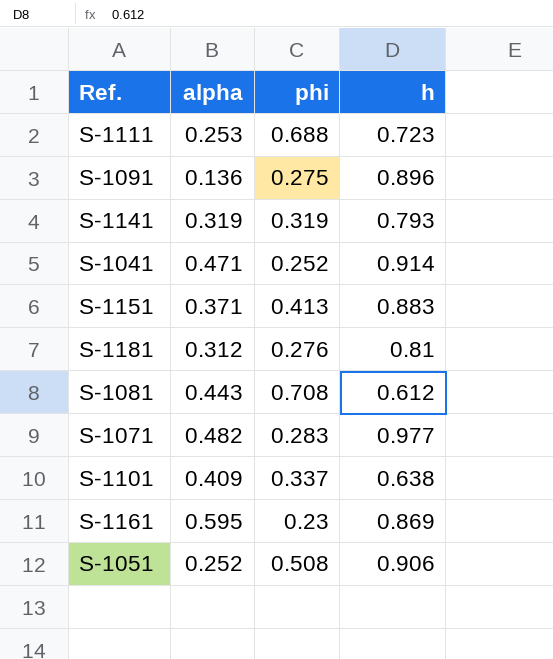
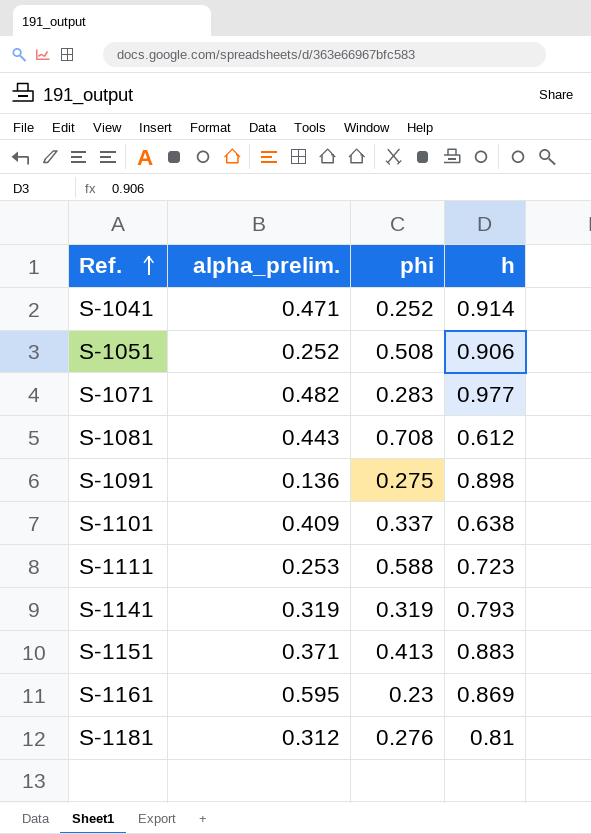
row order: none -> Ref. ascending
column name: alpha -> alpha_prelim.
S-1091 | h: 0.896 -> 0.898
S-1111 | phi: 0.688 -> 0.588

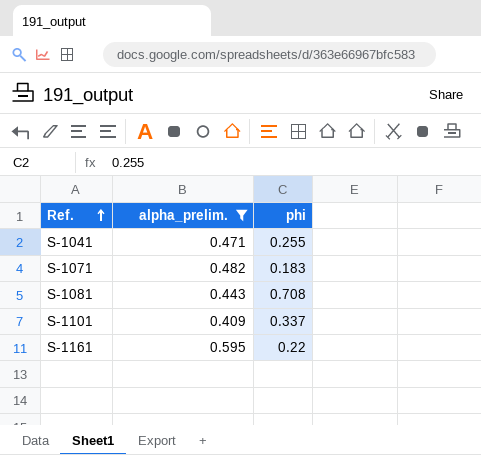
filter: none -> alpha_prelim. >= 0.409
column h | position: 4 -> none
S-1041 | phi: 0.252 -> 0.255
S-1071 | phi: 0.283 -> 0.183
S-1161 | phi: 0.23 -> 0.22

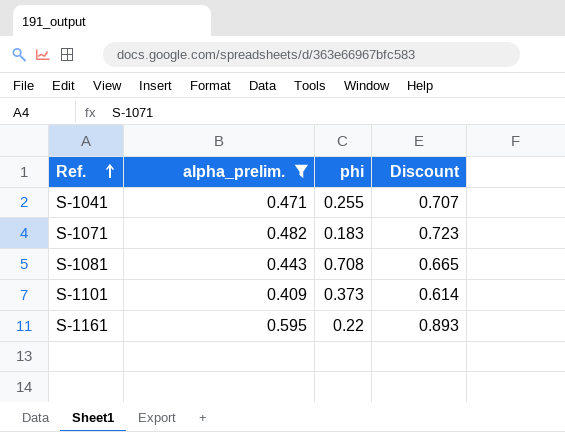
column Discount | formula: none -> [alpha_prelim.] * 1.5
S-1101 | phi: 0.337 -> 0.373

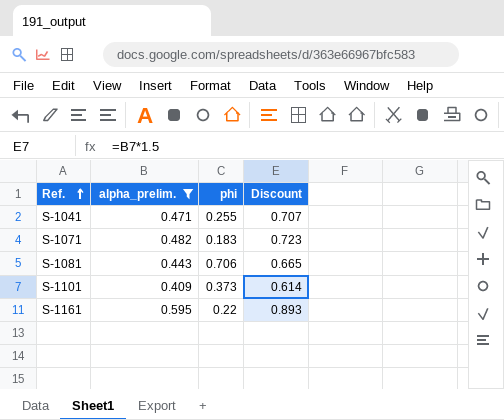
S-1081 | phi: 0.708 -> 0.706

